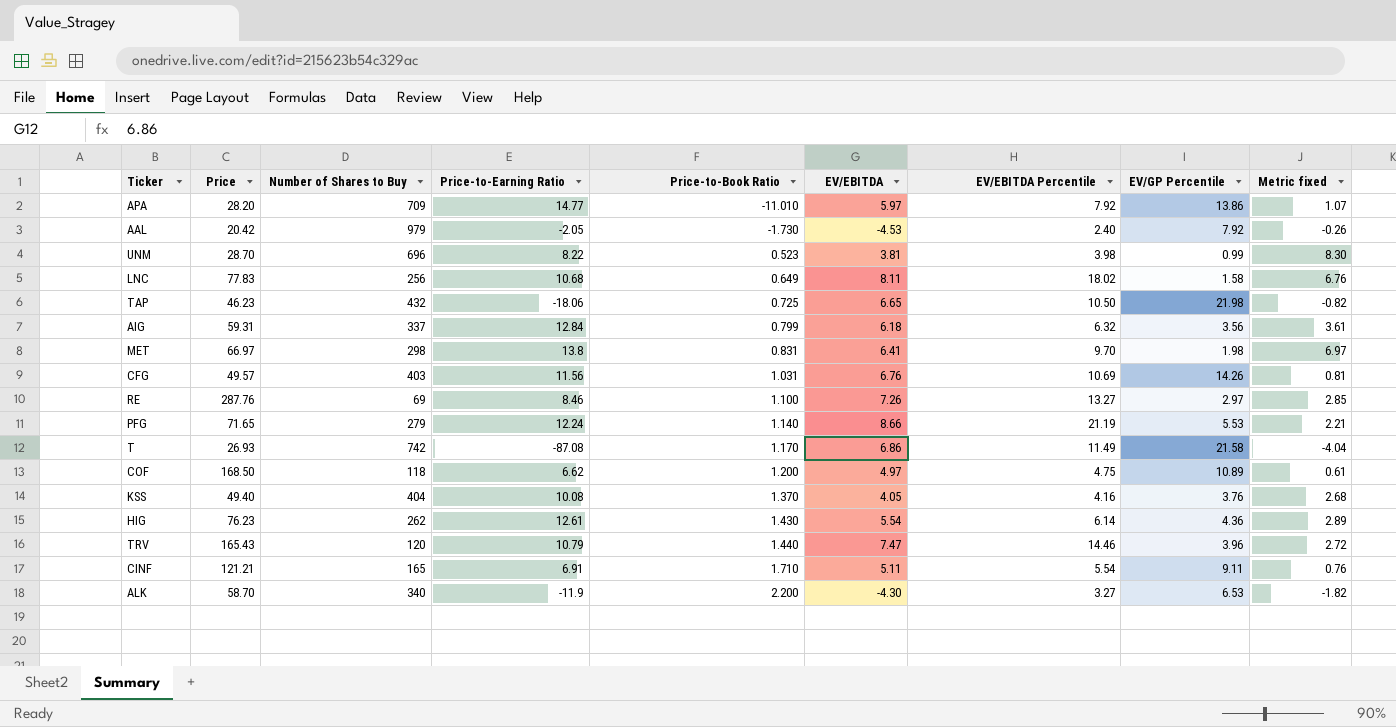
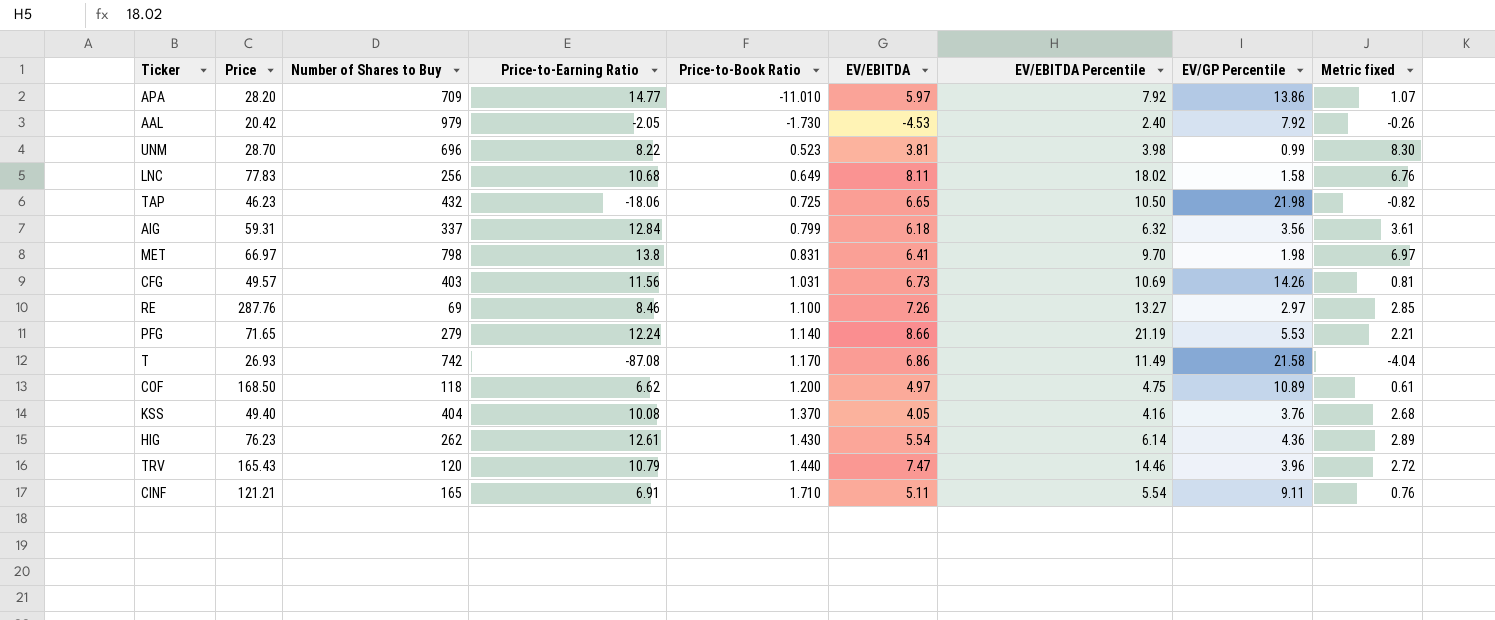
row ALK: 58.70 | 340 | -11.9 | 2.200 | -4.30 | 3.27 | 6.53 | -1.82 -> none
MET | Number of Shares to Buy: 298 -> 798
CFG | EV/EBITDA: 6.76 -> 6.73

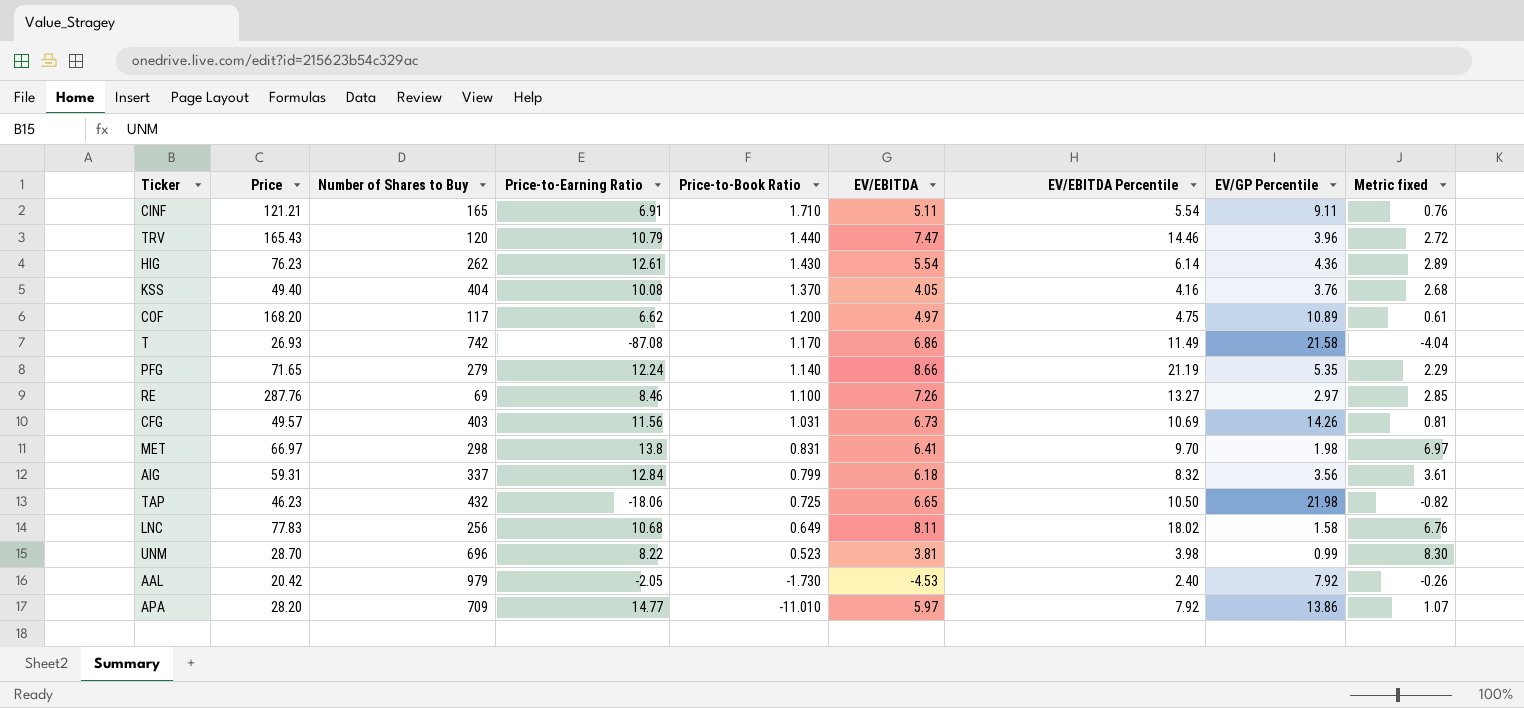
row order: Price-to-Book Ratio ascending -> Price-to-Book Ratio descending
COF | Price: 168.50 -> 168.20
COF | Number of Shares to Buy: 118 -> 117
PFG | EV/GP Percentile: 5.53 -> 5.35
PFG | Metric fixed: 2.21 -> 2.29
MET | Number of Shares to Buy: 798 -> 298
AIG | EV/EBITDA Percentile: 6.32 -> 8.32

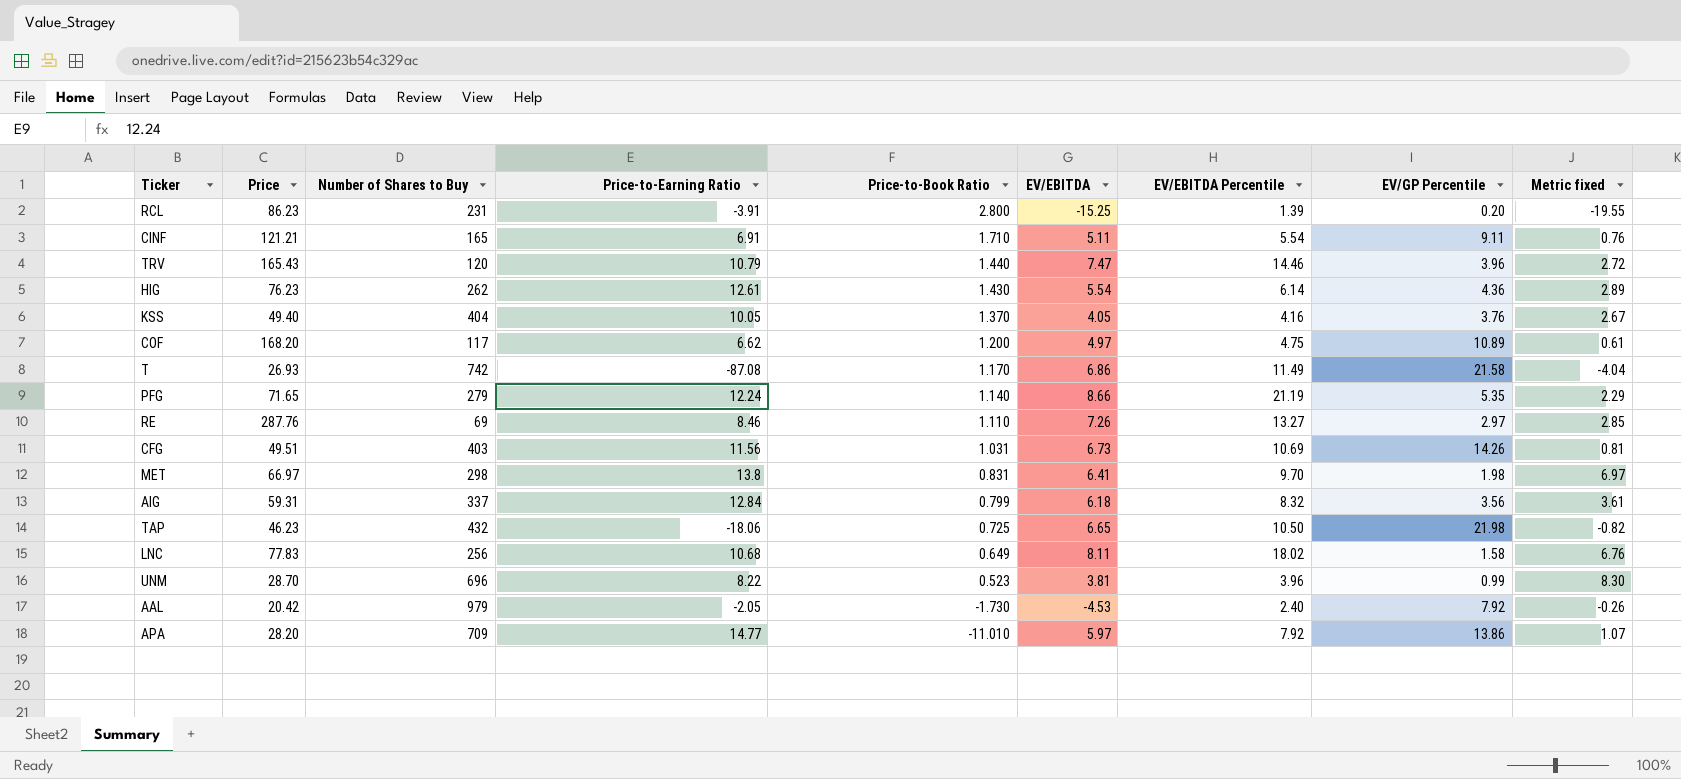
row RCL: none -> 86.23 | 231 | -3.91 | 2.800 | -15.25 | 1.39 | 0.20 | -19.55
KSS | Price-to-Earning Ratio: 10.08 -> 10.05
KSS | Metric fixed: 2.68 -> 2.67
RE | Price-to-Book Ratio: 1.100 -> 1.110
CFG | Price: 49.57 -> 49.51
UNM | EV/EBITDA Percentile: 3.98 -> 3.96

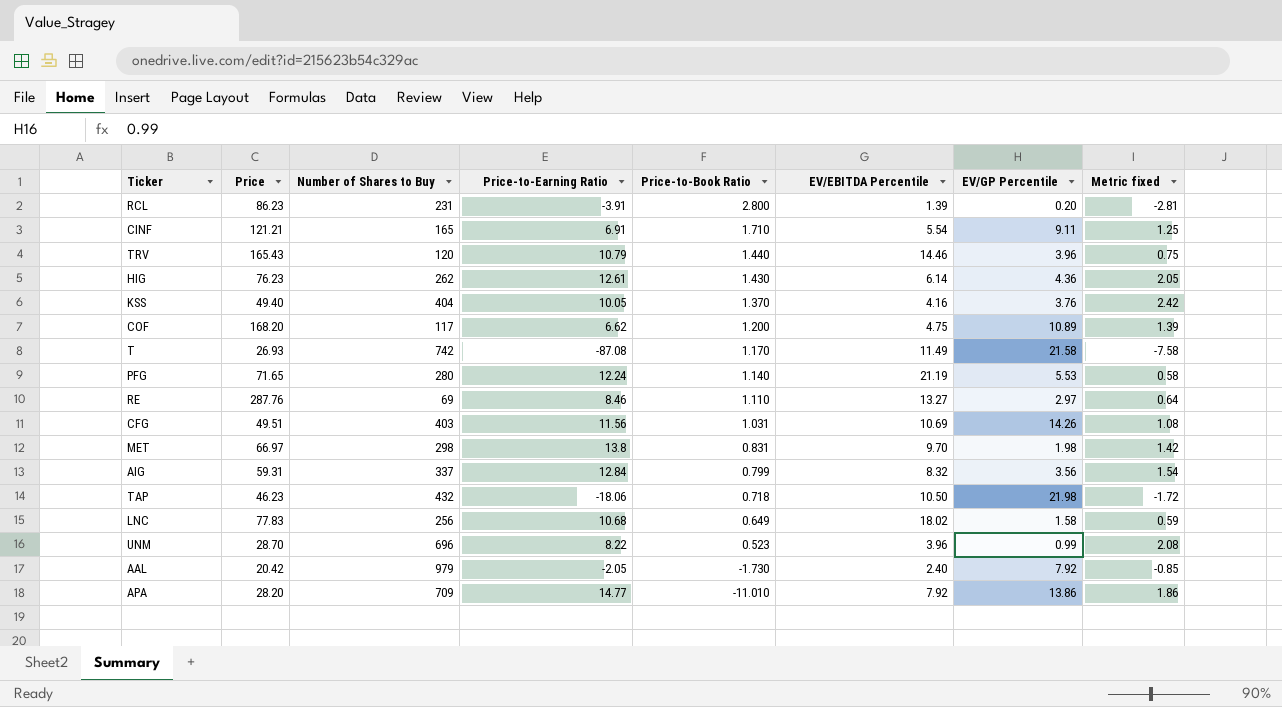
column EV/EBITDA | position: 6 -> none
column Metric fixed | formula: [Price-to-Earning Ratio] / [EV/GP Percentile] -> [Price-to-Earning Ratio] / [EV/EBITDA Percentile]
PFG | Number of Shares to Buy: 279 -> 280
PFG | EV/GP Percentile: 5.35 -> 5.53
TAP | Price-to-Book Ratio: 0.725 -> 0.718

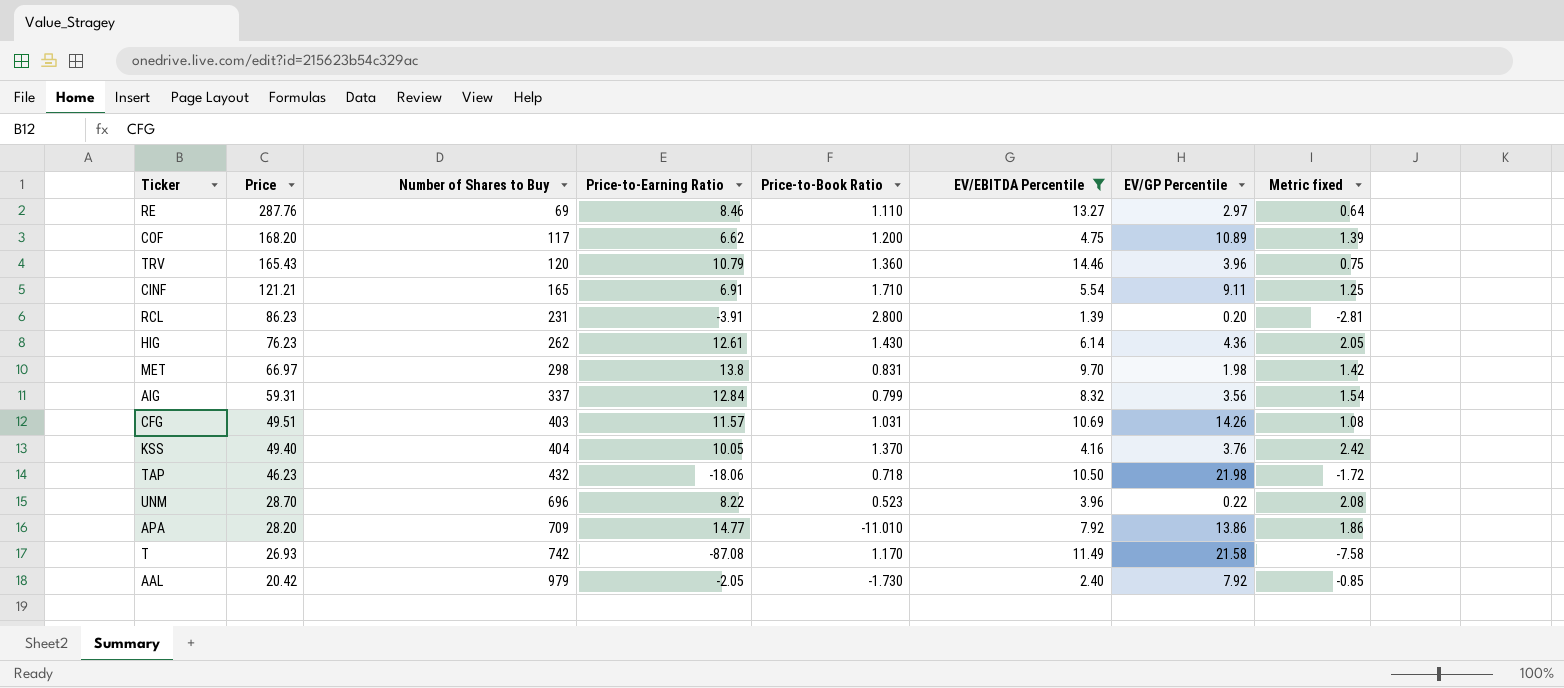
filter: none -> EV/EBITDA Percentile <= 14.46
row order: Price-to-Book Ratio descending -> Price descending
TRV | Price-to-Book Ratio: 1.440 -> 1.360
CFG | Price-to-Earning Ratio: 11.56 -> 11.57
UNM | EV/GP Percentile: 0.99 -> 0.22

